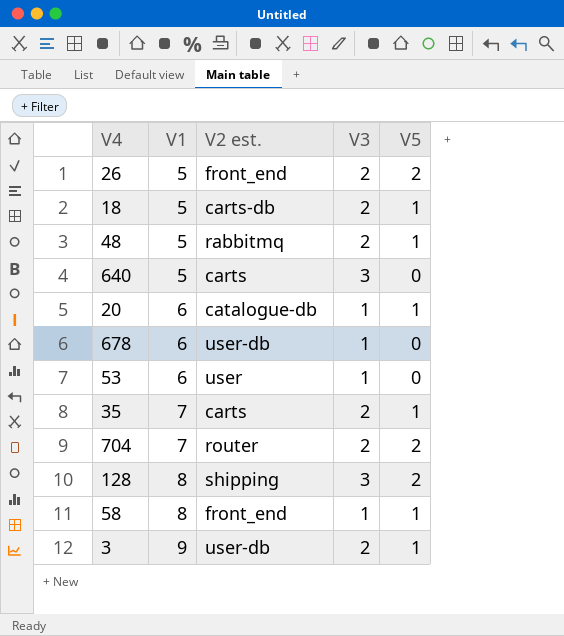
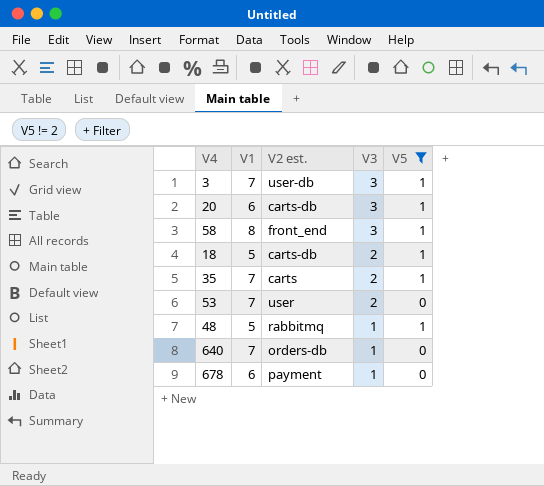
filter: none -> V5 != 2
row order: V1 ascending -> V3 descending
3 | V1: 9 -> 7
3 | V3: 2 -> 3
20 | V2 est.: catalogue-db -> carts-db
20 | V3: 1 -> 3
58 | V3: 1 -> 3
53 | V1: 6 -> 7
53 | V3: 1 -> 2
48 | V3: 2 -> 1
640 | V1: 5 -> 7
640 | V2 est.: carts -> orders-db
640 | V3: 3 -> 1
678 | V2 est.: user-db -> payment

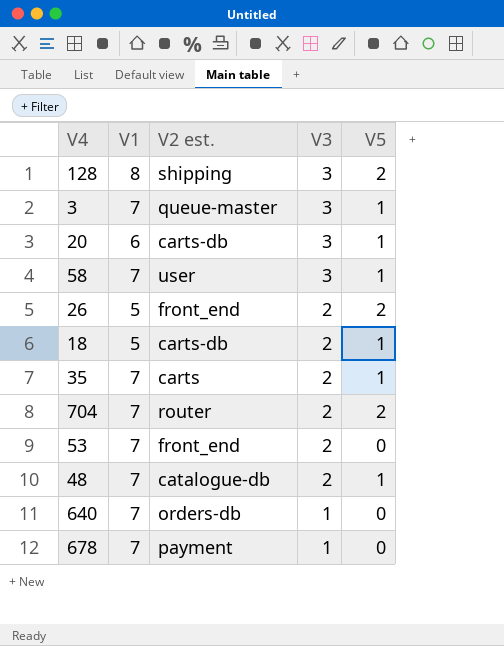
filter: V5 != 2 -> none
3 | V2 est.: user-db -> queue-master
58 | V1: 8 -> 7
58 | V2 est.: front_end -> user
53 | V2 est.: user -> front_end
48 | V1: 5 -> 7
48 | V2 est.: rabbitmq -> catalogue-db
48 | V3: 1 -> 2
678 | V1: 6 -> 7

